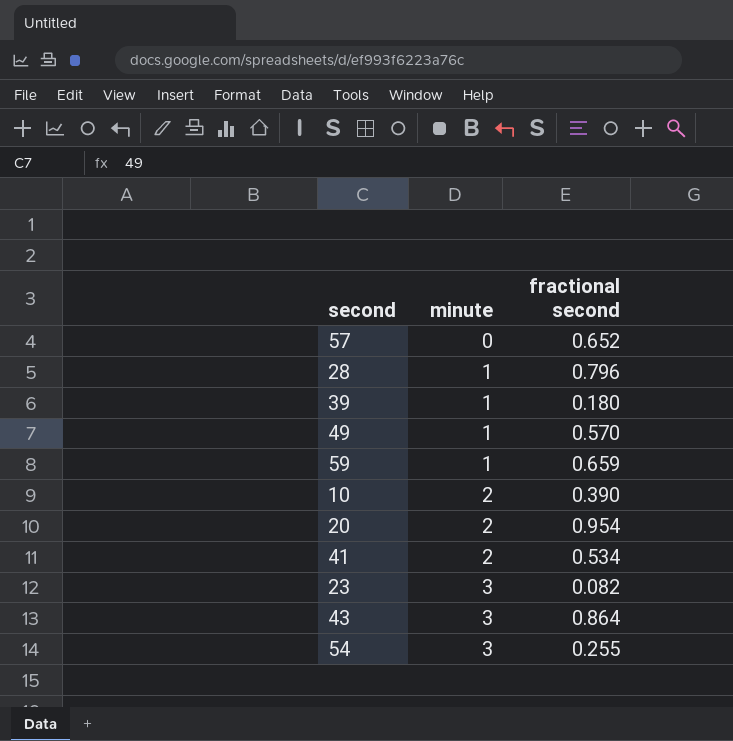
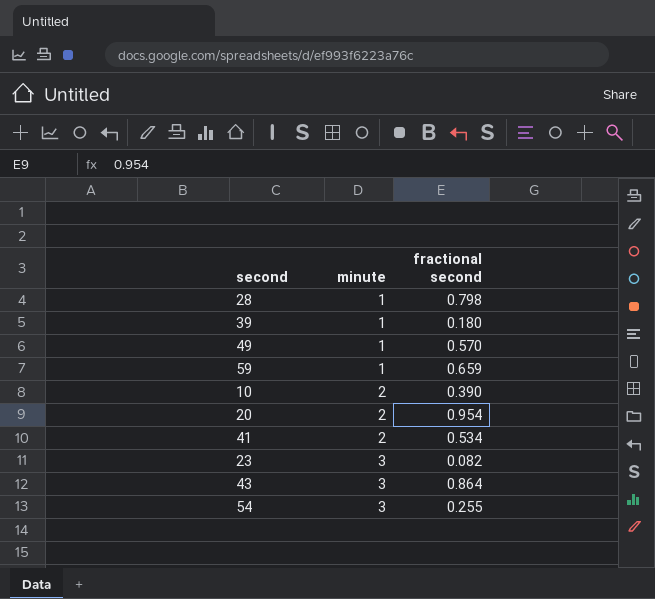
row 57: 0 | 0.652 -> none
28 | fractional second: 0.796 -> 0.798

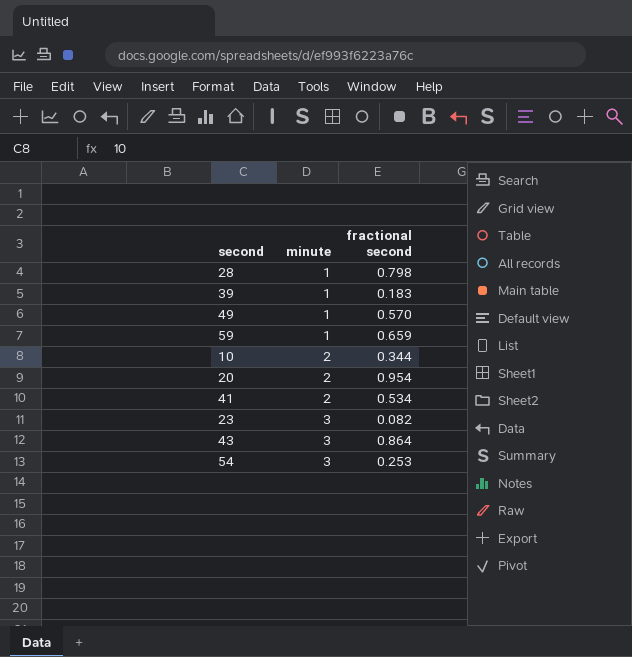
39 | fractional second: 0.180 -> 0.183
10 | fractional second: 0.390 -> 0.344
54 | fractional second: 0.255 -> 0.253

